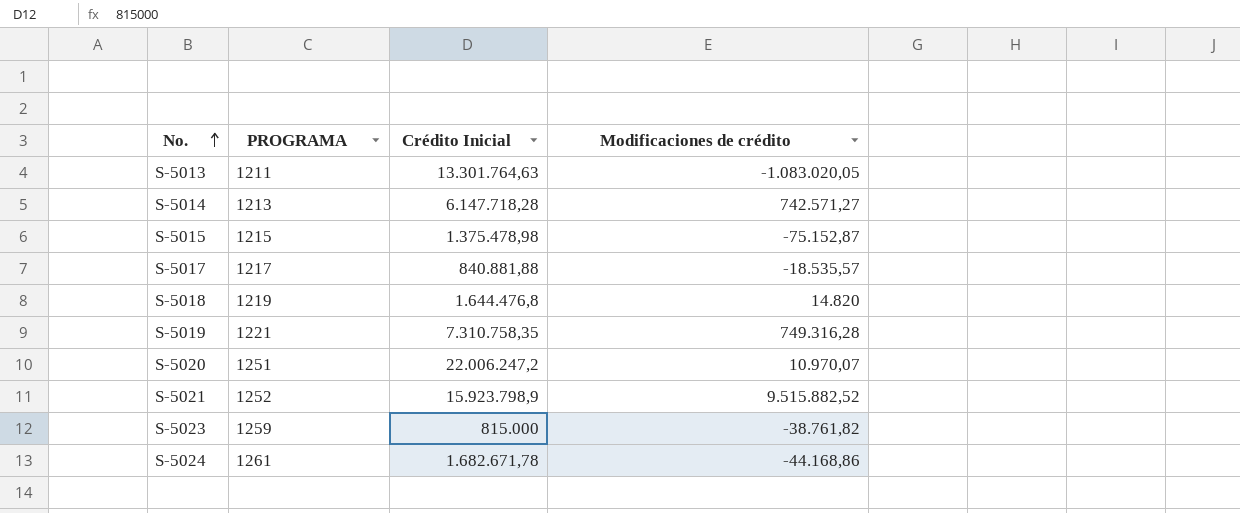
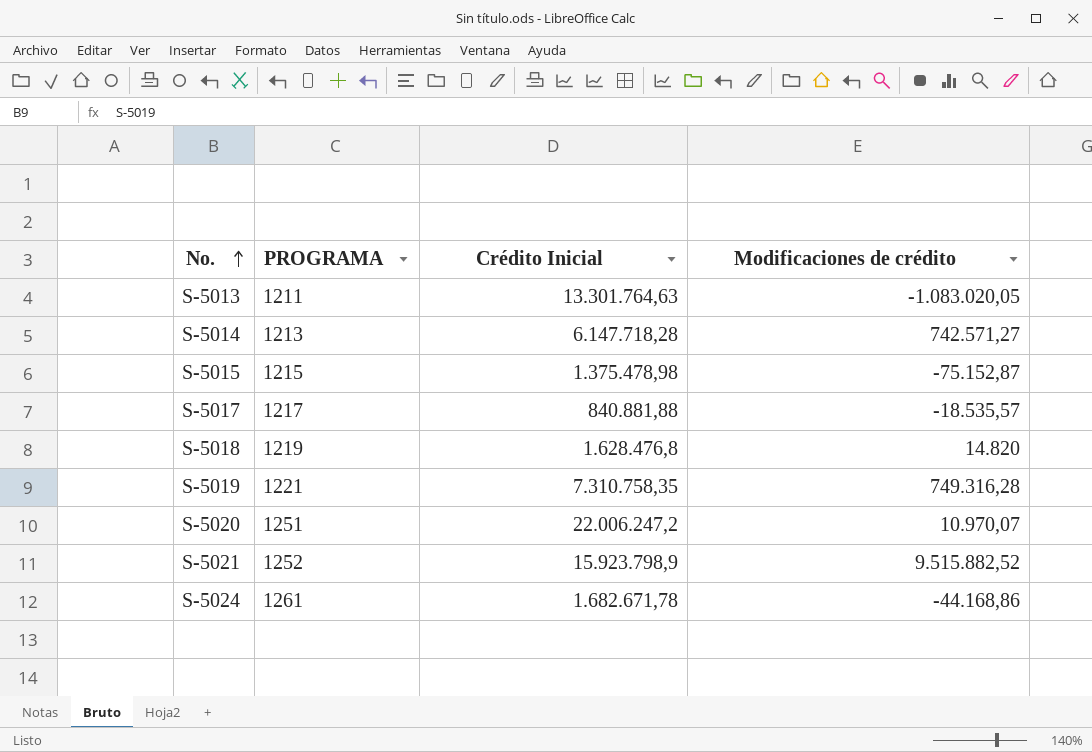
row S-5023: 1259 | 815.000 | -38.761,82 -> none
S-5018 | Crédito Inicial: 1.644.476,8 -> 1.628.476,8

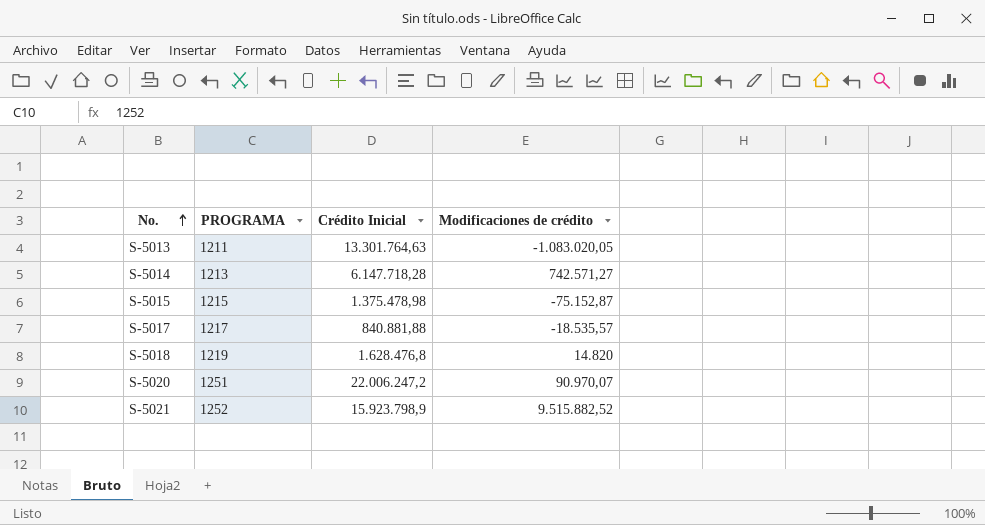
row S-5019: 1221 | 7.310.758,35 | 749.316,28 -> none
row S-5024: 1261 | 1.682.671,78 | -44.168,86 -> none
S-5020 | Modificaciones de crédito: 10.970,07 -> 90.970,07

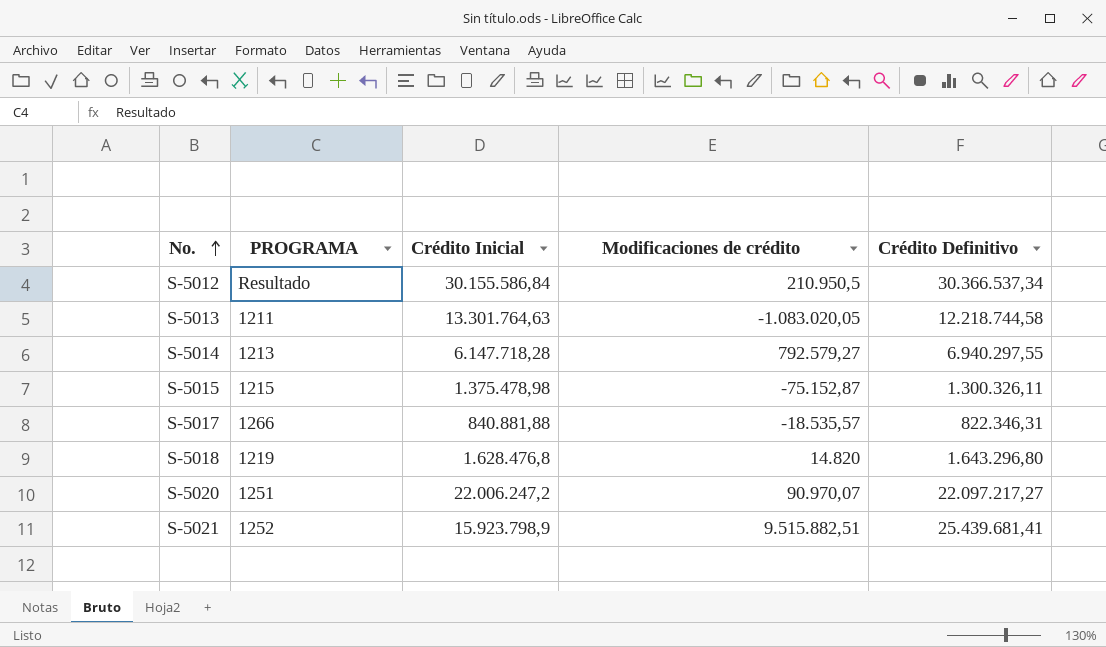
column Crédito Definitivo | formula: none -> [Crédito Inicial] + [Modificaciones de crédito]
row S-5012: none -> Resultado | 30.155.586,84 | 210.950,5 | 30.366.537,34
S-5014 | Modificaciones de crédito: 742.571,27 -> 792.579,27
S-5017 | PROGRAMA: 1217 -> 1266
S-5021 | Modificaciones de crédito: 9.515.882,52 -> 9.515.882,51

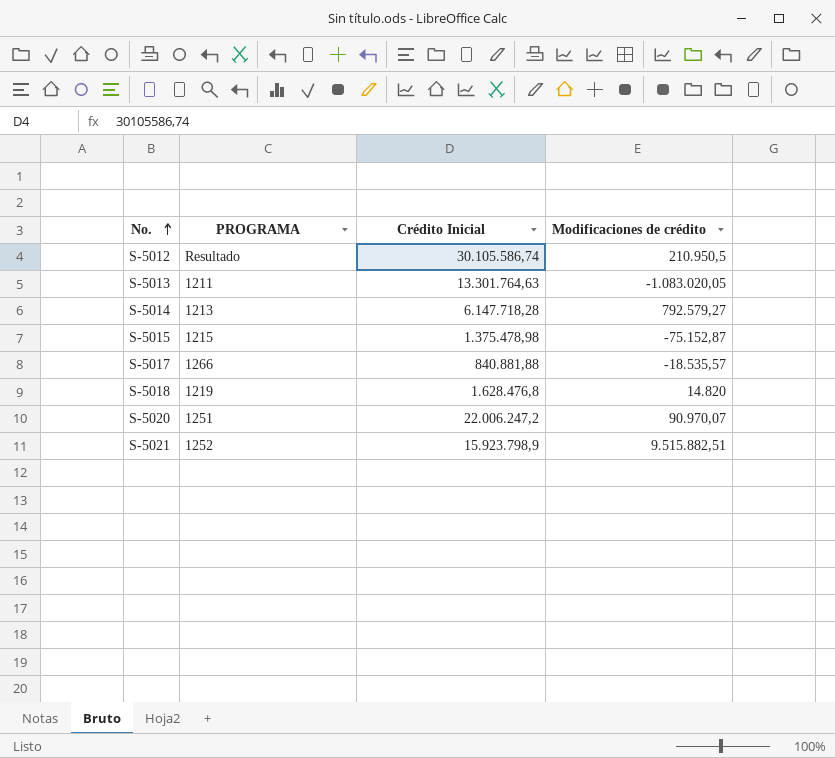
column Crédito Definitivo | formula: [Crédito Inicial] + [Modificaciones de crédito] -> none
S-5012 | Crédito Inicial: 30.155.586,84 -> 30.105.586,74

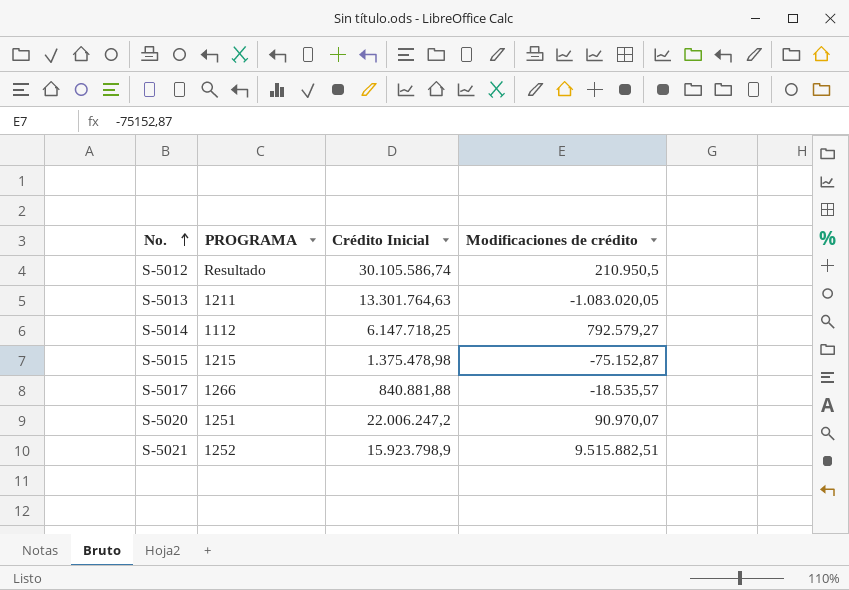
row S-5018: 1219 | 1.628.476,8 | 14.820 -> none
S-5014 | PROGRAMA: 1213 -> 1112
S-5014 | Crédito Inicial: 6.147.718,28 -> 6.147.718,25

